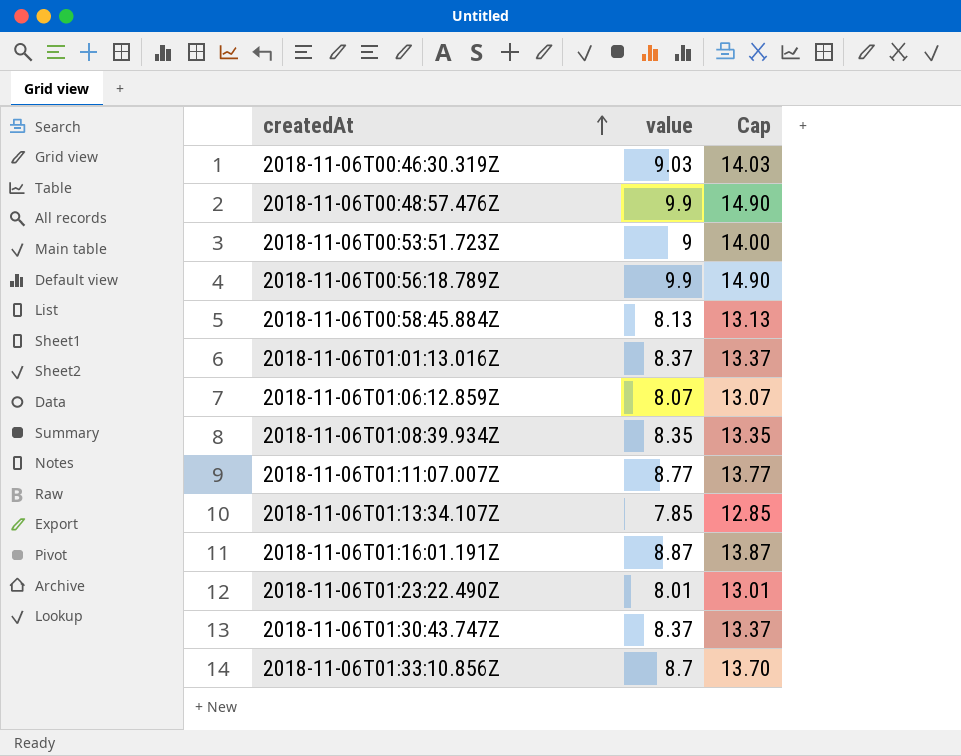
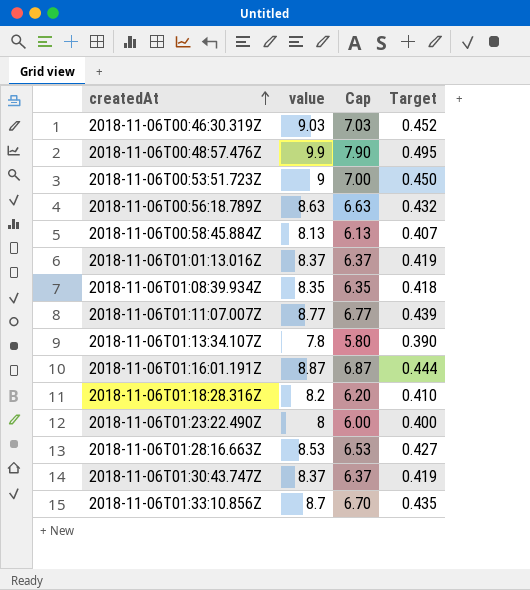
column Cap | formula: [value] + 5 -> [value] - 2
column Target | formula: none -> [value] * 0.05
row 2018-11-06T01:06:12.859Z: 8.07 | 13.07 -> none
2018-11-06T00:56:18.789Z | value: 9.9 -> 8.63
2018-11-06T01:13:34.107Z | value: 7.85 -> 7.8
row 2018-11-06T01:18:28.316Z: none -> 8.2 | 6.20 | 0.410
2018-11-06T01:23:22.490Z | value: 8.01 -> 8
row 2018-11-06T01:28:16.663Z: none -> 8.53 | 6.53 | 0.427

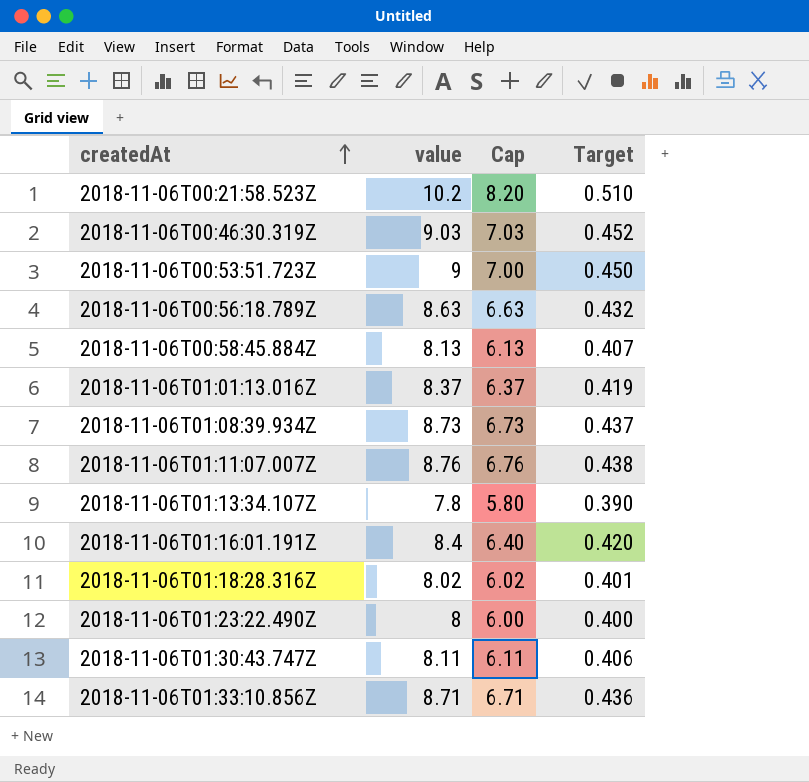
row 2018-11-06T00:48:57.476Z: 9.9 | 7.90 | 0.495 -> none
row 2018-11-06T01:28:16.663Z: 8.53 | 6.53 | 0.427 -> none
row 2018-11-06T00:21:58.523Z: none -> 10.2 | 8.20 | 0.510
2018-11-06T01:08:39.934Z | value: 8.35 -> 8.73
2018-11-06T01:08:39.934Z | Cap: 6.35 -> 6.73
2018-11-06T01:08:39.934Z | Target: 0.418 -> 0.437
2018-11-06T01:11:07.007Z | value: 8.77 -> 8.76
2018-11-06T01:11:07.007Z | Cap: 6.77 -> 6.76
2018-11-06T01:11:07.007Z | Target: 0.439 -> 0.438
2018-11-06T01:16:01.191Z | value: 8.87 -> 8.4
2018-11-06T01:16:01.191Z | Cap: 6.87 -> 6.40
2018-11-06T01:16:01.191Z | Target: 0.444 -> 0.420
2018-11-06T01:18:28.316Z | value: 8.2 -> 8.02
2018-11-06T01:18:28.316Z | Cap: 6.20 -> 6.02
2018-11-06T01:18:28.316Z | Target: 0.410 -> 0.401
2018-11-06T01:30:43.747Z | value: 8.37 -> 8.11
2018-11-06T01:30:43.747Z | Cap: 6.37 -> 6.11
2018-11-06T01:30:43.747Z | Target: 0.419 -> 0.406
2018-11-06T01:33:10.856Z | value: 8.7 -> 8.71
2018-11-06T01:33:10.856Z | Cap: 6.70 -> 6.71
2018-11-06T01:33:10.856Z | Target: 0.435 -> 0.436

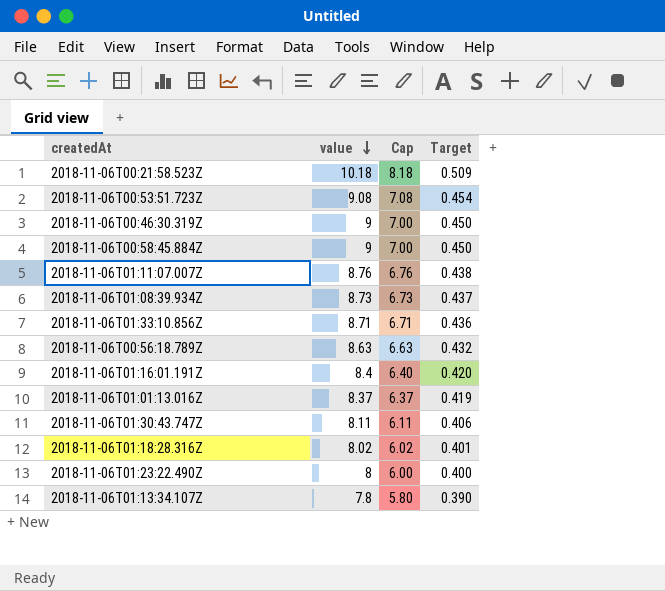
row order: createdAt ascending -> value descending
2018-11-06T00:21:58.523Z | value: 10.2 -> 10.18
2018-11-06T00:21:58.523Z | Cap: 8.20 -> 8.18
2018-11-06T00:21:58.523Z | Target: 0.510 -> 0.509
2018-11-06T00:53:51.723Z | value: 9 -> 9.08
2018-11-06T00:53:51.723Z | Cap: 7.00 -> 7.08
2018-11-06T00:53:51.723Z | Target: 0.450 -> 0.454
2018-11-06T00:46:30.319Z | value: 9.03 -> 9
2018-11-06T00:46:30.319Z | Cap: 7.03 -> 7.00
2018-11-06T00:46:30.319Z | Target: 0.452 -> 0.450
2018-11-06T00:58:45.884Z | value: 8.13 -> 9
2018-11-06T00:58:45.884Z | Cap: 6.13 -> 7.00
2018-11-06T00:58:45.884Z | Target: 0.407 -> 0.450

